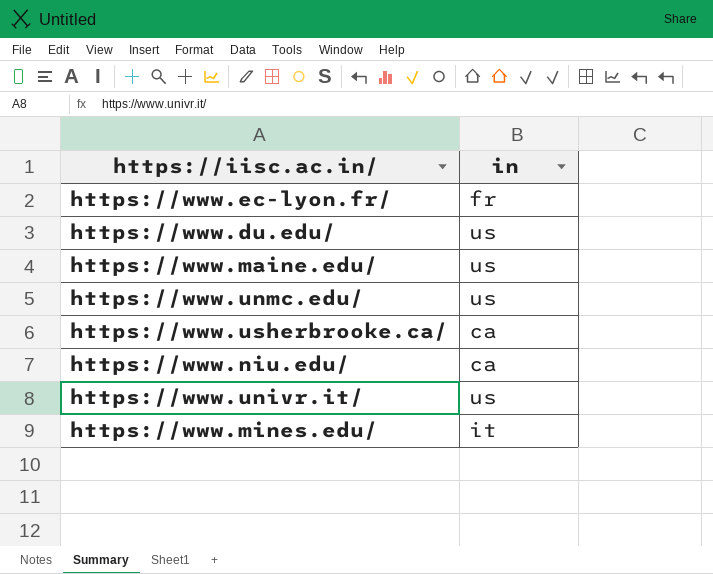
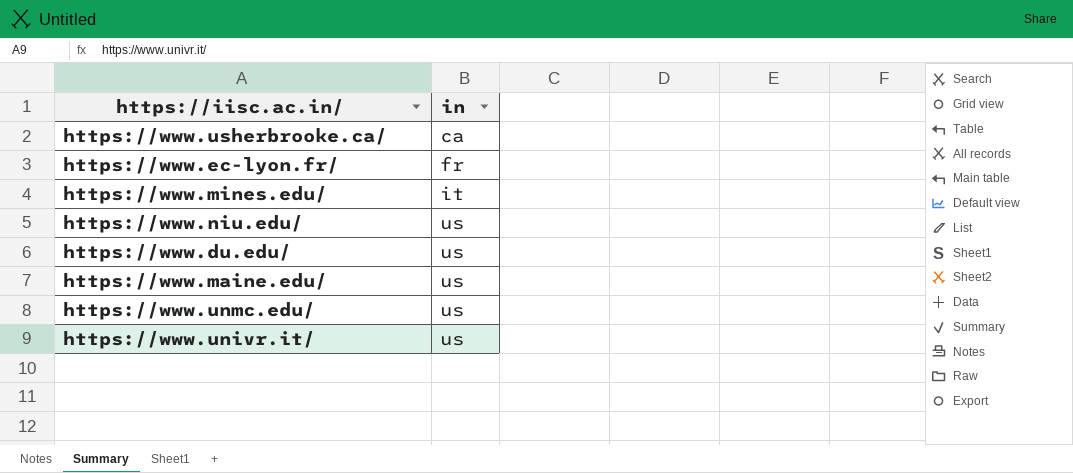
row order: none -> in ascending
https://www.niu.edu/ | in: ca -> us

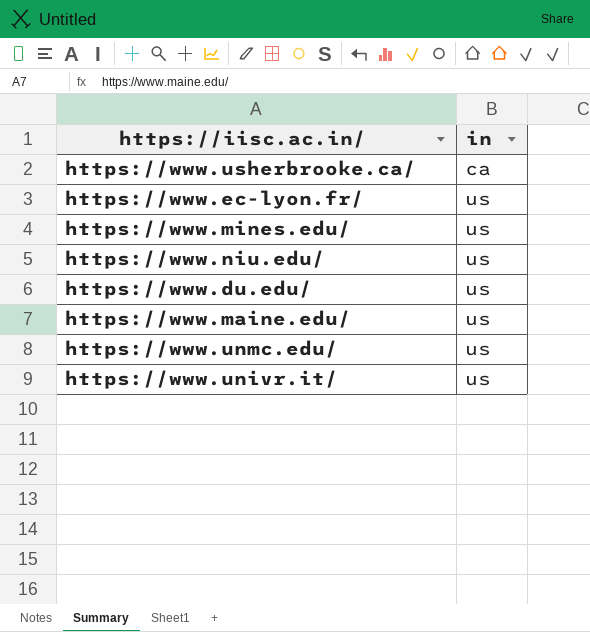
https://www.ec-lyon.fr/ | in: fr -> us
https://www.mines.edu/ | in: it -> us

